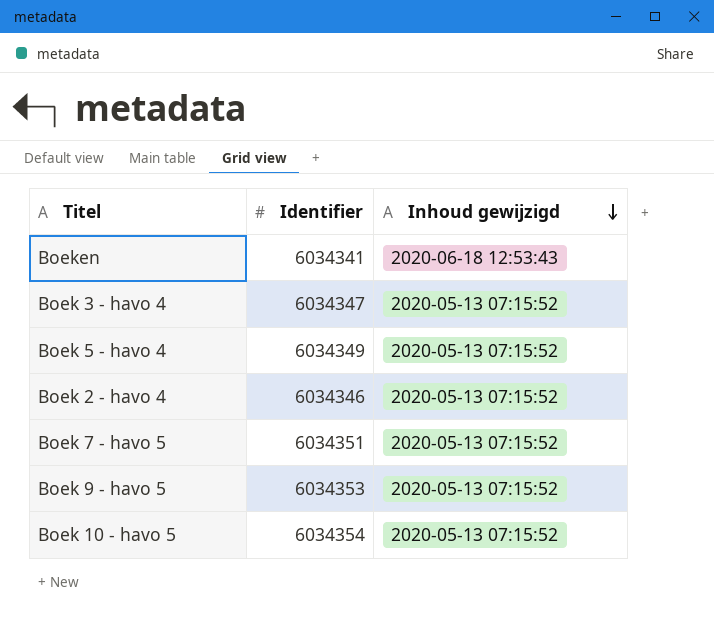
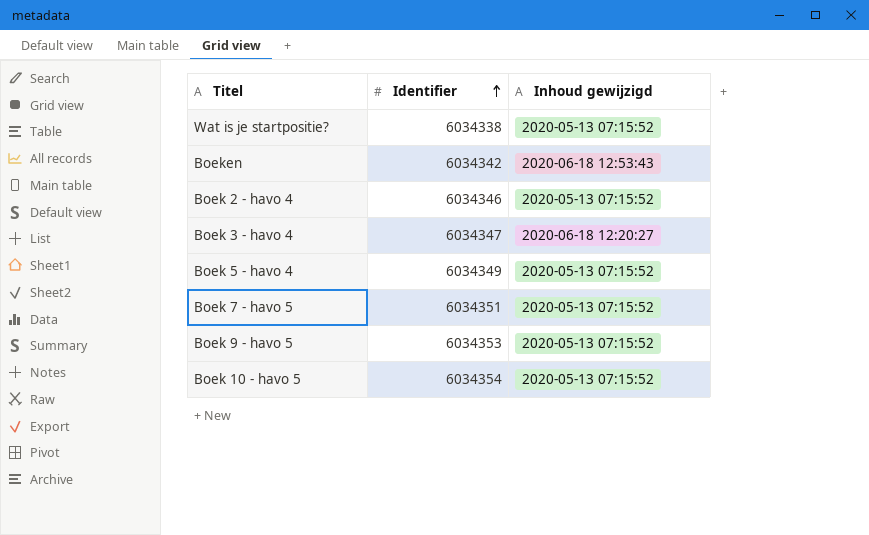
row order: Inhoud gewijzigd descending -> Identifier ascending
row Wat is je startpositie?: none -> 6034338 | 2020-05-13 07:15:52
Boeken | Identifier: 6034341 -> 6034342
Boek 3 - havo 4 | Inhoud gewijzigd: 2020-05-13 07:15:52 -> 2020-06-18 12:20:27

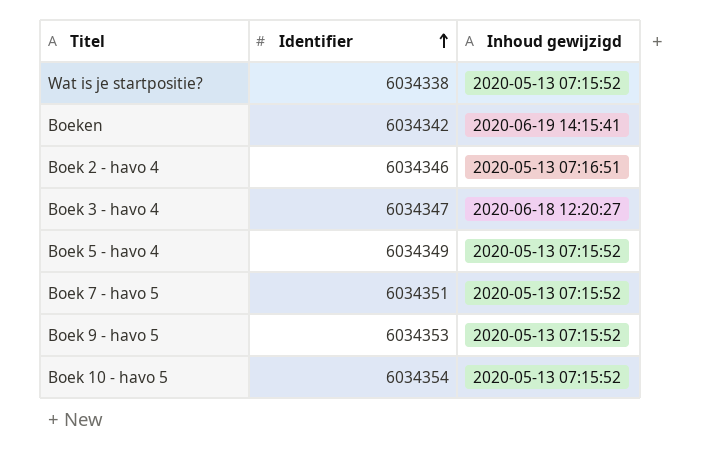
Boeken | Inhoud gewijzigd: 2020-06-18 12:53:43 -> 2020-06-19 14:15:41
Boek 2 - havo 4 | Inhoud gewijzigd: 2020-05-13 07:15:52 -> 2020-05-13 07:16:51

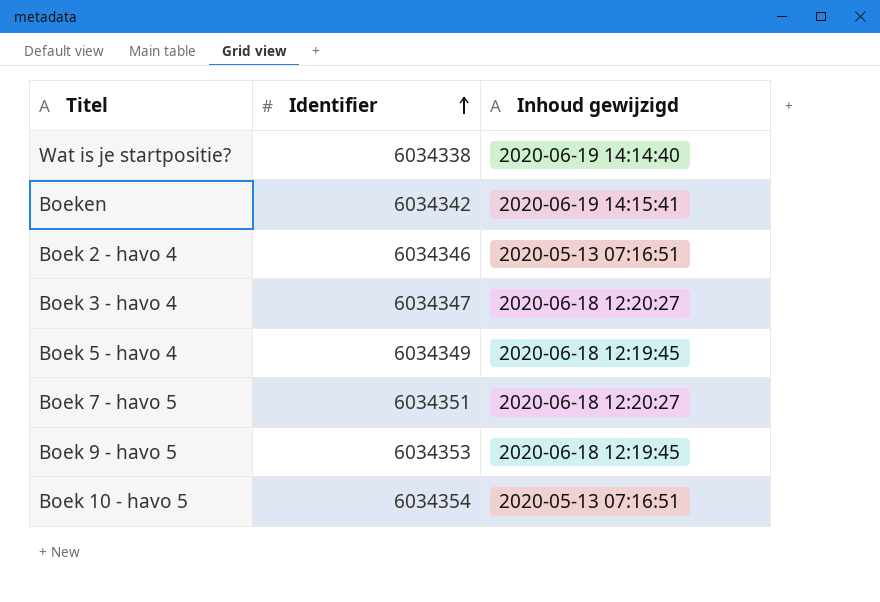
Wat is je startpositie? | Inhoud gewijzigd: 2020-05-13 07:15:52 -> 2020-06-19 14:14:40
Boek 5 - havo 4 | Inhoud gewijzigd: 2020-05-13 07:15:52 -> 2020-06-18 12:19:45
Boek 7 - havo 5 | Inhoud gewijzigd: 2020-05-13 07:15:52 -> 2020-06-18 12:20:27
Boek 9 - havo 5 | Inhoud gewijzigd: 2020-05-13 07:15:52 -> 2020-06-18 12:19:45
Boek 10 - havo 5 | Inhoud gewijzigd: 2020-05-13 07:15:52 -> 2020-05-13 07:16:51

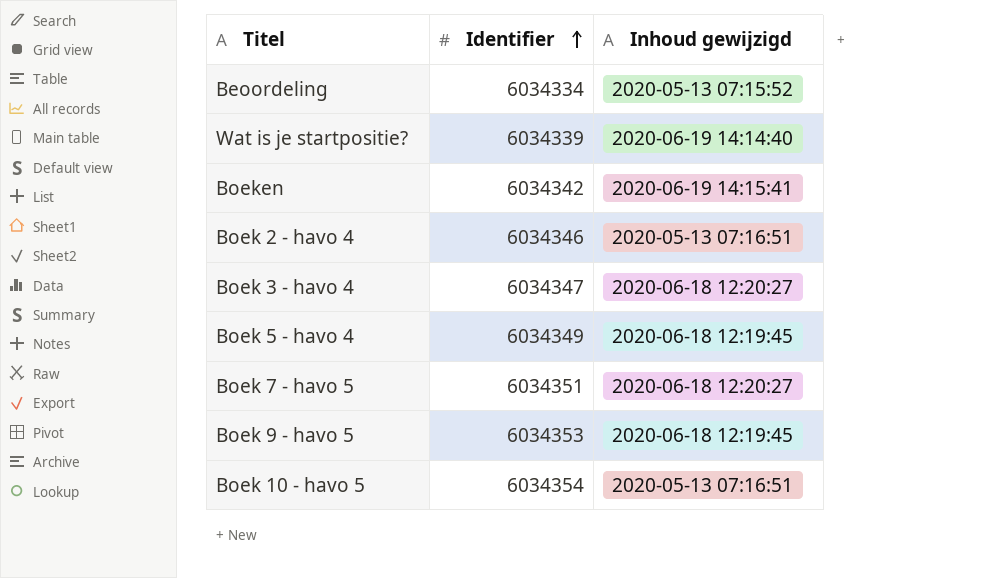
row Beoordeling: none -> 6034334 | 2020-05-13 07:15:52
Wat is je startpositie? | Identifier: 6034338 -> 6034339

